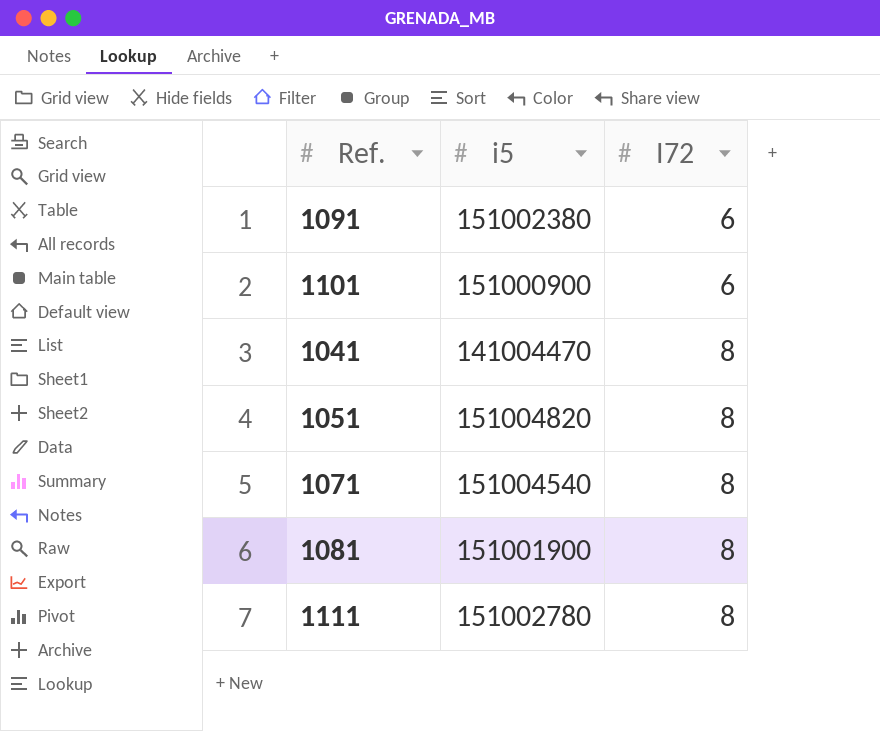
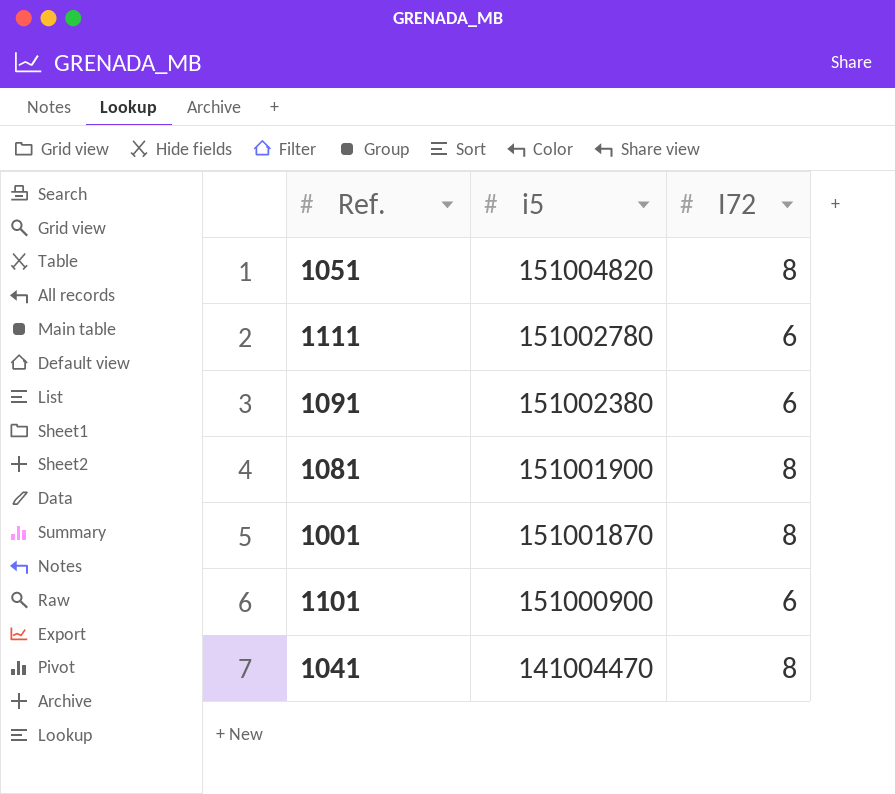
row order: I72 ascending -> i5 descending
row 1071: 151004540 | 8 -> none
1111 | I72: 8 -> 6
row 1001: none -> 151001870 | 8

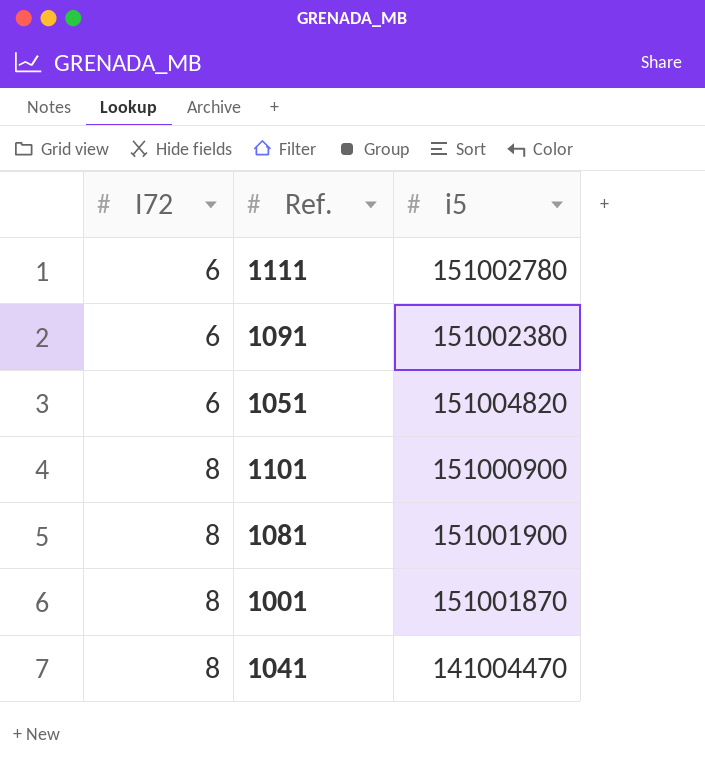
row order: i5 descending -> I72 ascending
column I72 | position: 3 -> 1
1051 | I72: 8 -> 6
1101 | I72: 6 -> 8

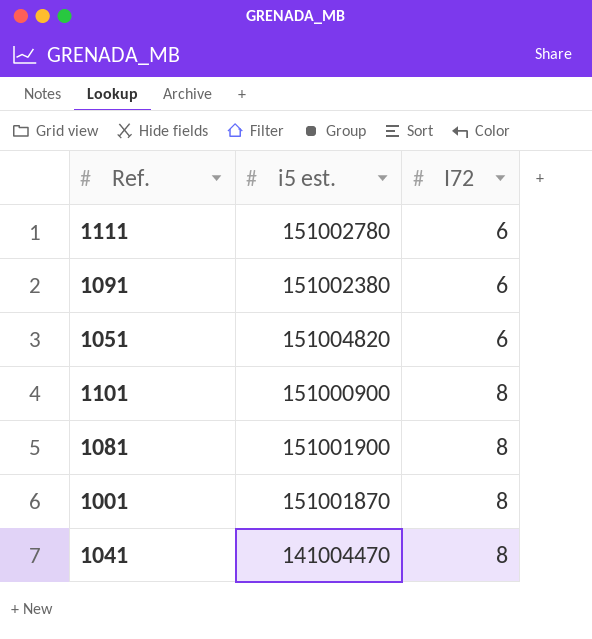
column name: i5 -> i5 est.
column I72 | position: 1 -> 3

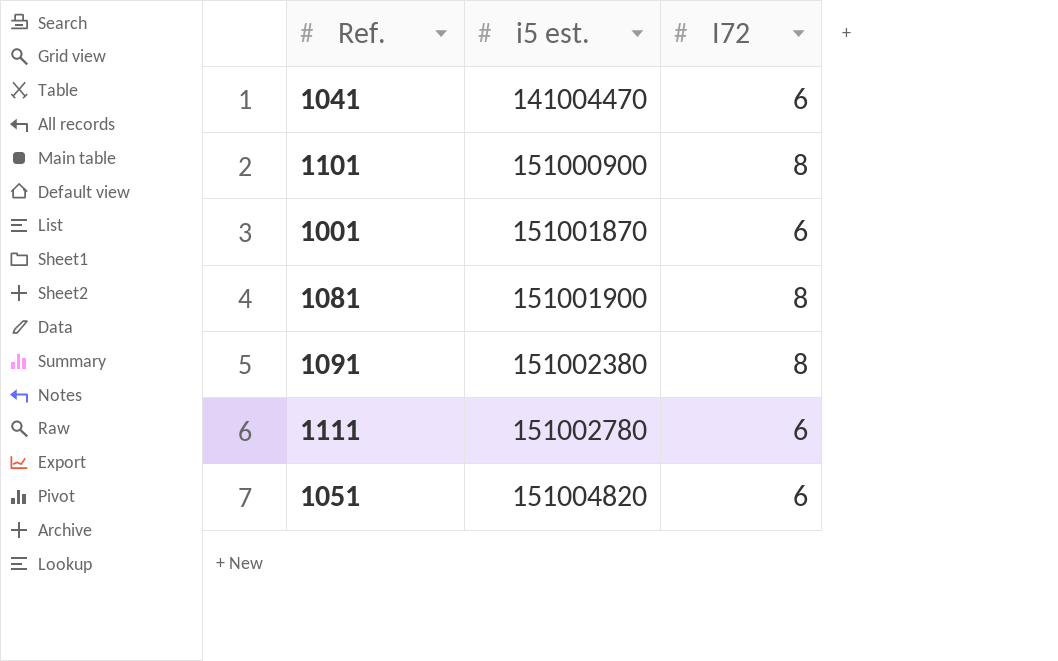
row order: I72 ascending -> i5 est. ascending
1041 | I72: 8 -> 6
1001 | I72: 8 -> 6
1091 | I72: 6 -> 8

